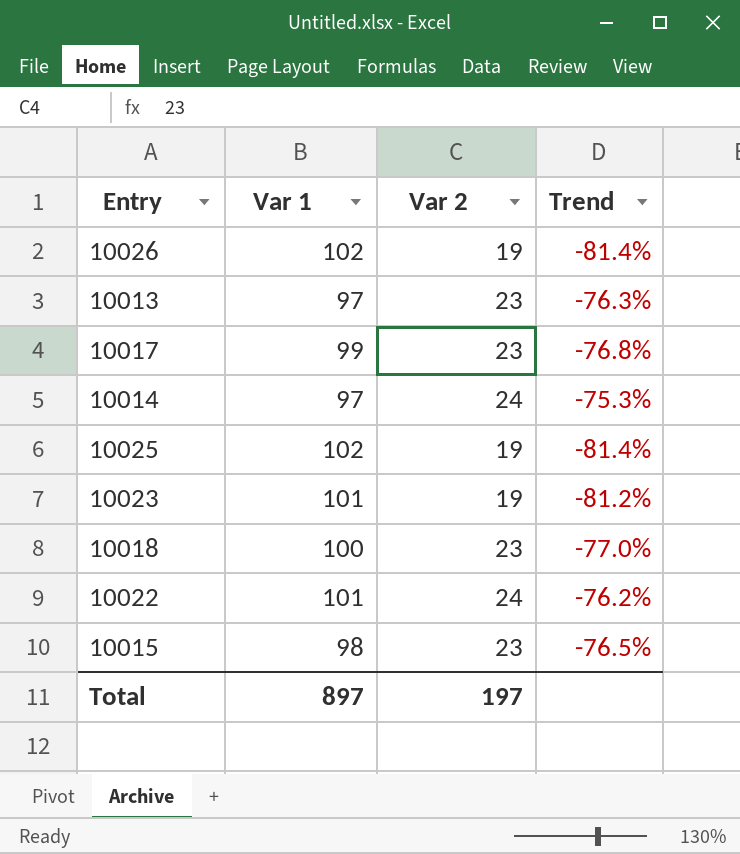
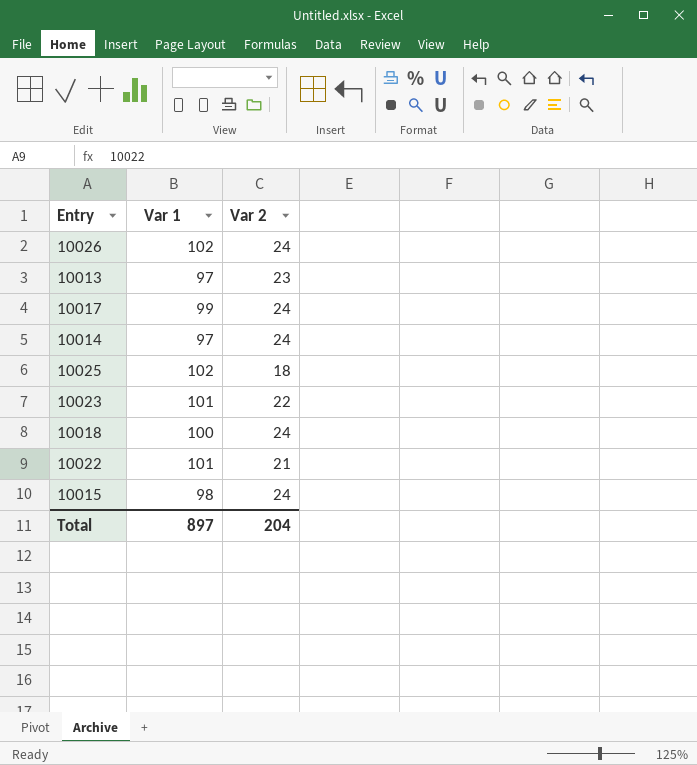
column Trend | formula: ([Var 2] - [Var 1]) / [Var 1] -> none
10026 | Var 2: 19 -> 24
10017 | Var 2: 23 -> 24
10025 | Var 2: 19 -> 18
10023 | Var 2: 19 -> 22
10018 | Var 2: 23 -> 24
10022 | Var 2: 24 -> 21
10015 | Var 2: 23 -> 24
Total | Var 2: 197 -> 204

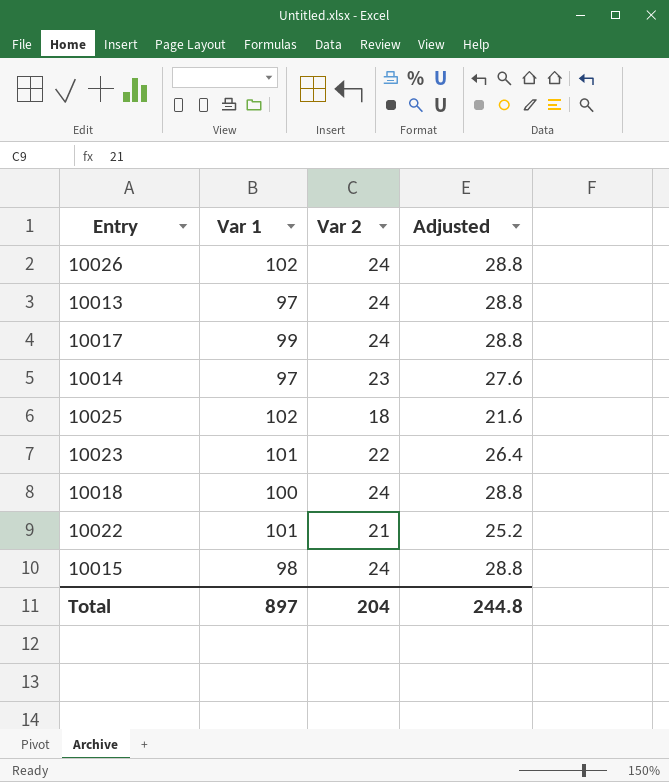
column Adjusted | formula: none -> [Var 2] * 1.2
10013 | Var 2: 23 -> 24
10014 | Var 2: 24 -> 23

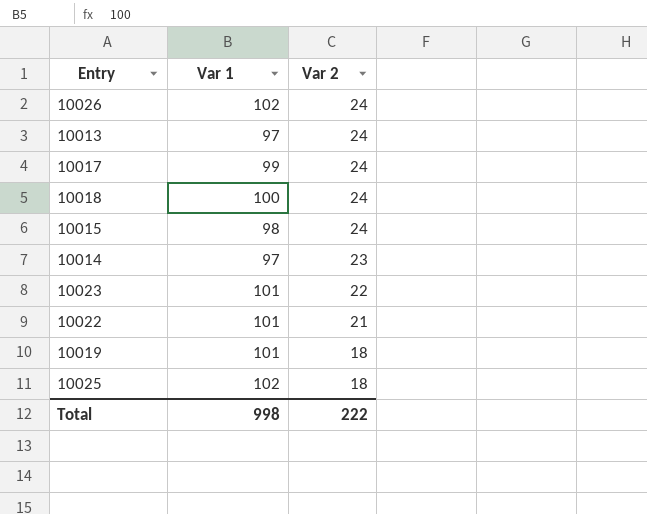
row order: none -> Var 2 descending
column Adjusted | formula: [Var 2] * 1.2 -> none
row 10019: none -> 101 | 18
Total | Var 1: 897 -> 998
Total | Var 2: 204 -> 222

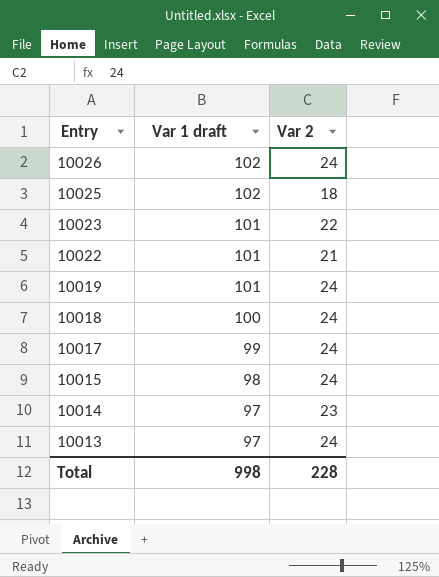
row order: Var 2 descending -> Entry descending
column name: Var 1 -> Var 1 draft
10019 | Var 2: 18 -> 24
Total | Var 2: 222 -> 228

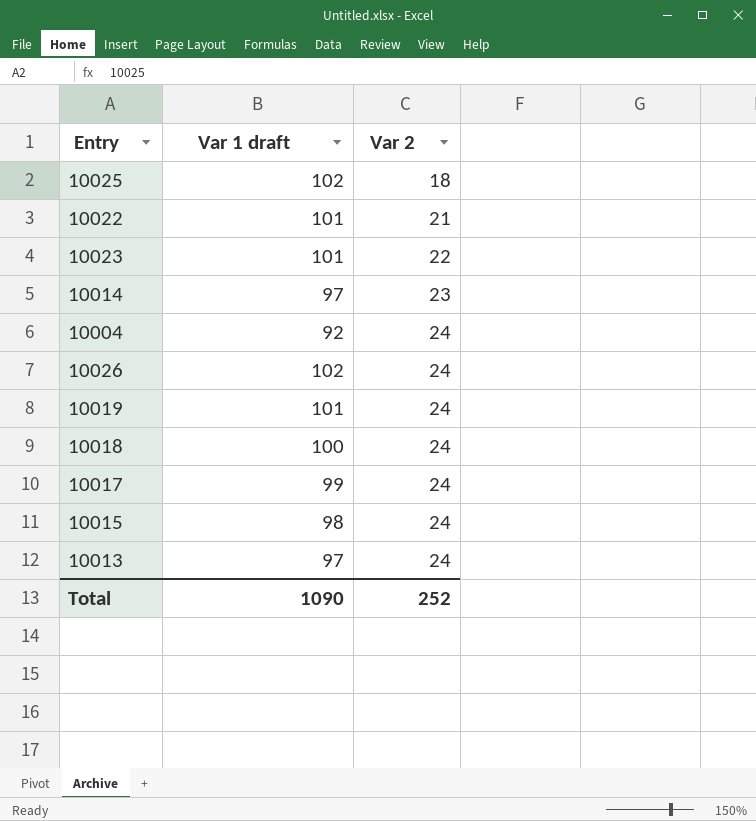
row order: Entry descending -> Var 2 ascending
row 10004: none -> 92 | 24
Total | Var 1 draft: 998 -> 1090
Total | Var 2: 228 -> 252

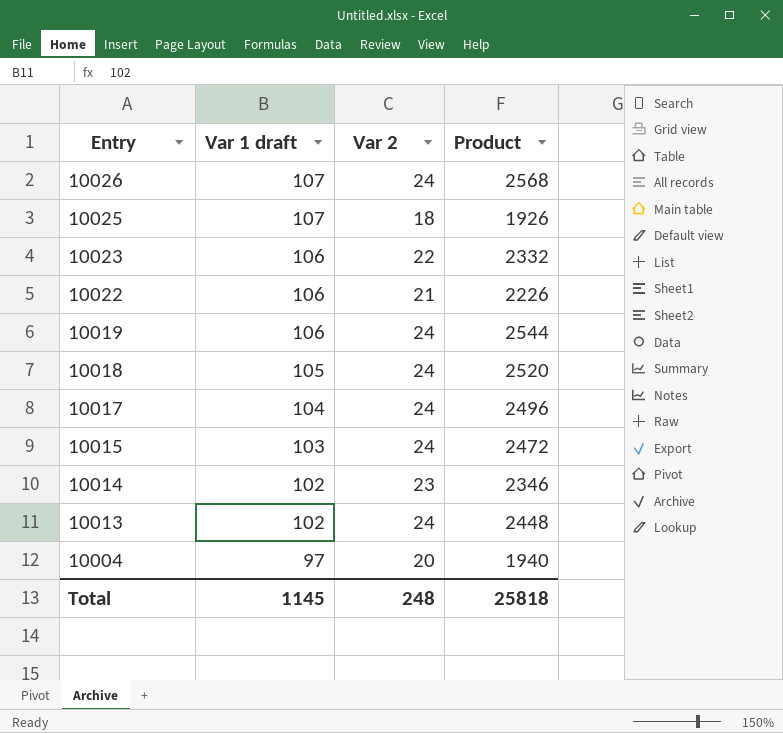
row order: Var 2 ascending -> Entry descending
column Product | formula: none -> [Var 1 draft] * [Var 2]
10026 | Var 1 draft: 102 -> 107
10025 | Var 1 draft: 102 -> 107
10023 | Var 1 draft: 101 -> 106
10022 | Var 1 draft: 101 -> 106
10019 | Var 1 draft: 101 -> 106
10018 | Var 1 draft: 100 -> 105
10017 | Var 1 draft: 99 -> 104
10015 | Var 1 draft: 98 -> 103
10014 | Var 1 draft: 97 -> 102
10013 | Var 1 draft: 97 -> 102
10004 | Var 1 draft: 92 -> 97
10004 | Var 2: 24 -> 20
Total | Var 1 draft: 1090 -> 1145
Total | Var 2: 252 -> 248

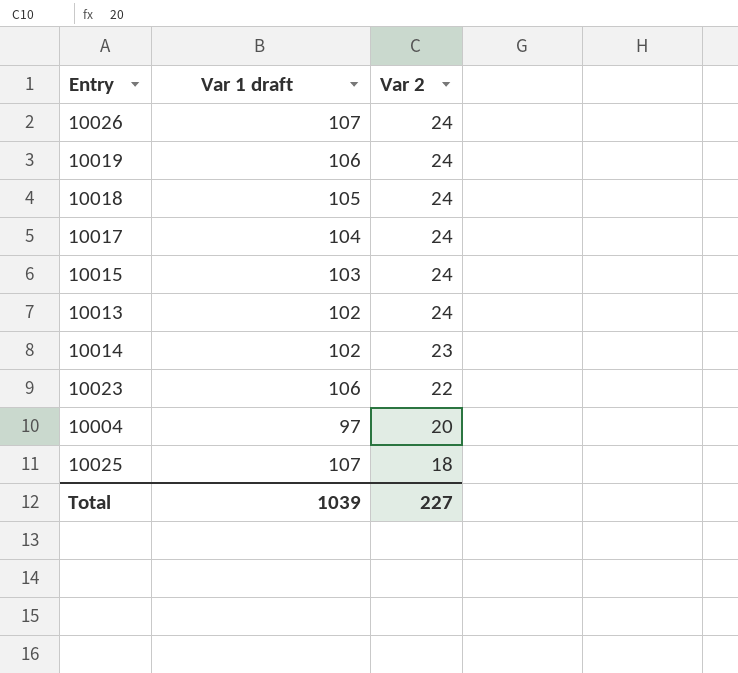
row order: Entry descending -> Var 2 descending
column Product | formula: [Var 1 draft] * [Var 2] -> none
row 10022: 106 | 21 | 2226 -> none
Total | Var 1 draft: 1145 -> 1039
Total | Var 2: 248 -> 227

